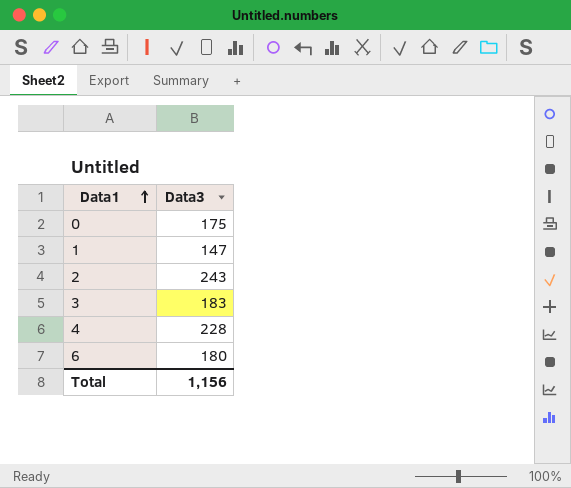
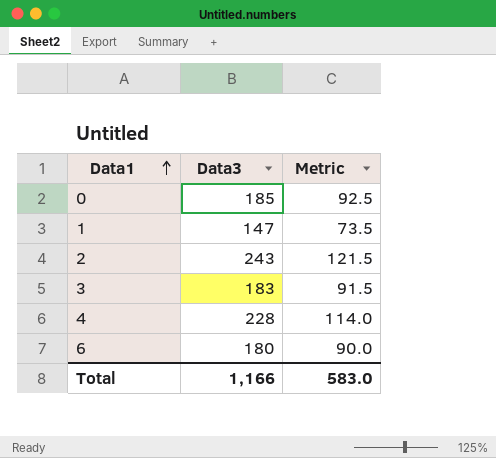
column Metric | formula: none -> [Data3] * 0.5
0 | Data3: 175 -> 185
Total | Data3: 1,156 -> 1,166

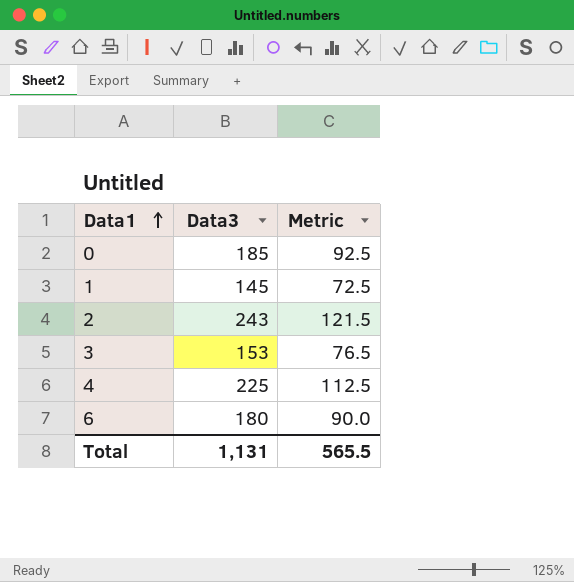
1 | Data3: 147 -> 145
1 | Metric: 73.5 -> 72.5
3 | Data3: 183 -> 153
3 | Metric: 91.5 -> 76.5
4 | Data3: 228 -> 225
4 | Metric: 114.0 -> 112.5
Total | Data3: 1,166 -> 1,131
Total | Metric: 583.0 -> 565.5

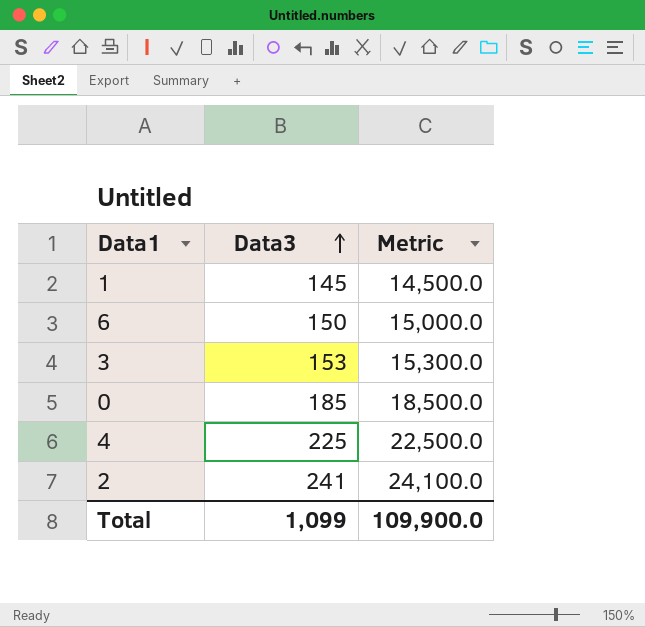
row order: Data1 ascending -> Data3 ascending
column Metric | formula: [Data3] * 0.5 -> [Data3] * 100
6 | Data3: 180 -> 150
2 | Data3: 243 -> 241
Total | Data3: 1,131 -> 1,099
Total | Metric: 565.5 -> 109,900.0

